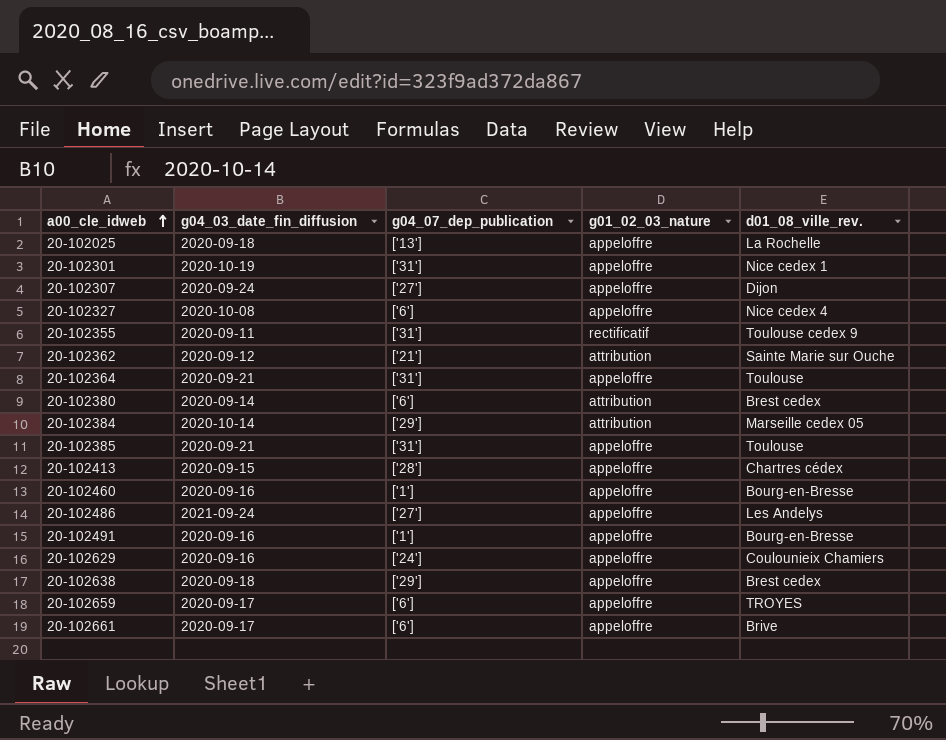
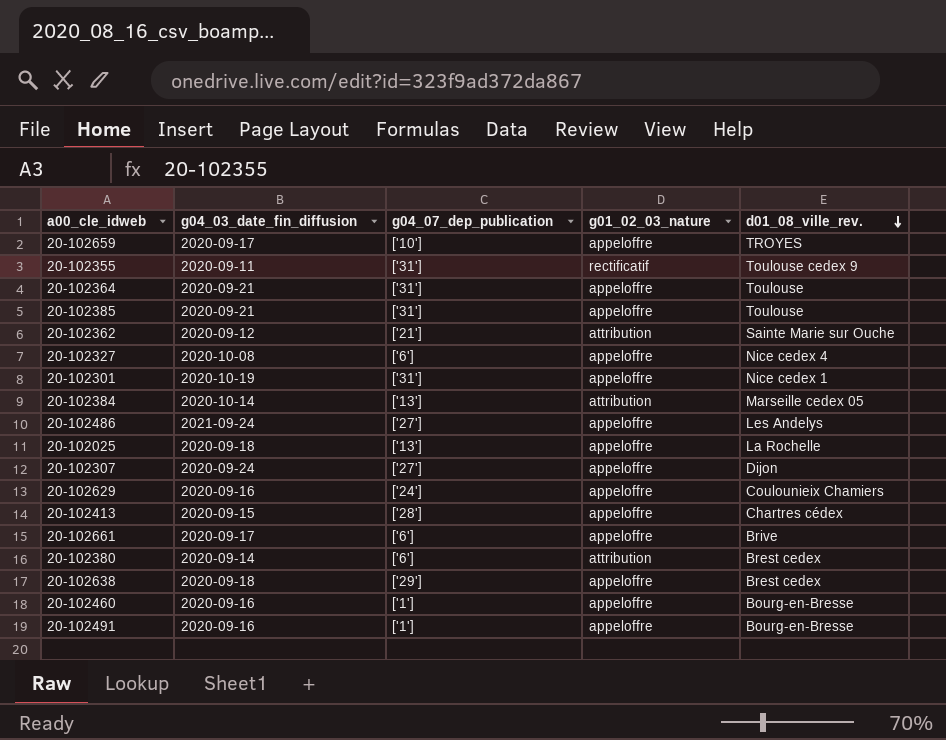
row order: a00_cle_idweb ascending -> d01_08_ville_rev. descending
20-102659 | g04_07_dep_publication: ['6'] -> ['10']
20-102384 | g04_07_dep_publication: ['29'] -> ['13']

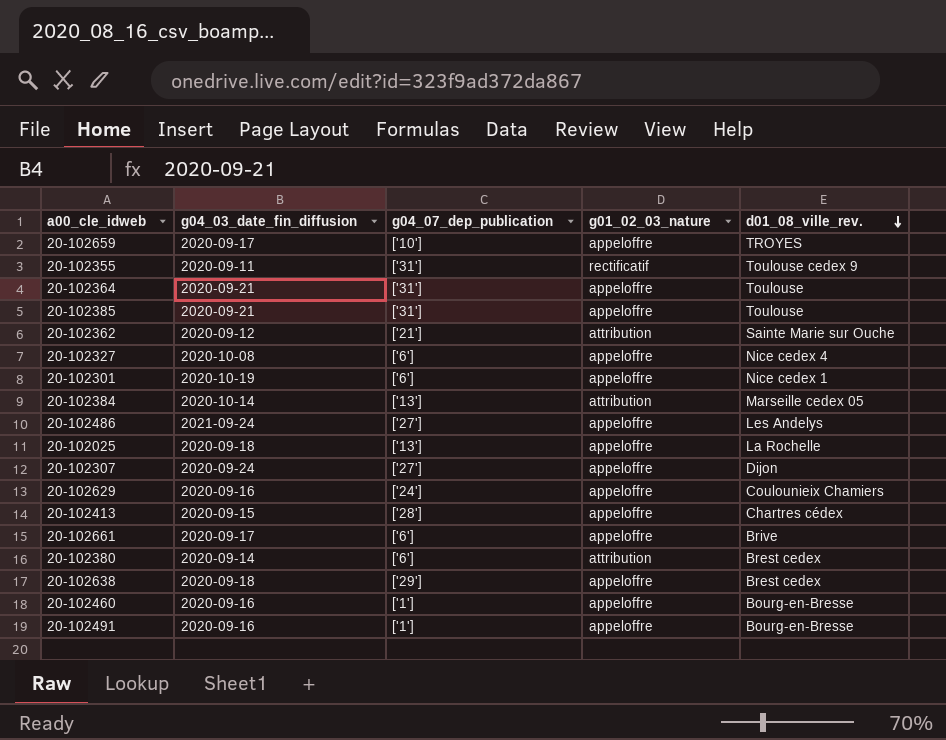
20-102301 | g04_07_dep_publication: ['31'] -> ['6']

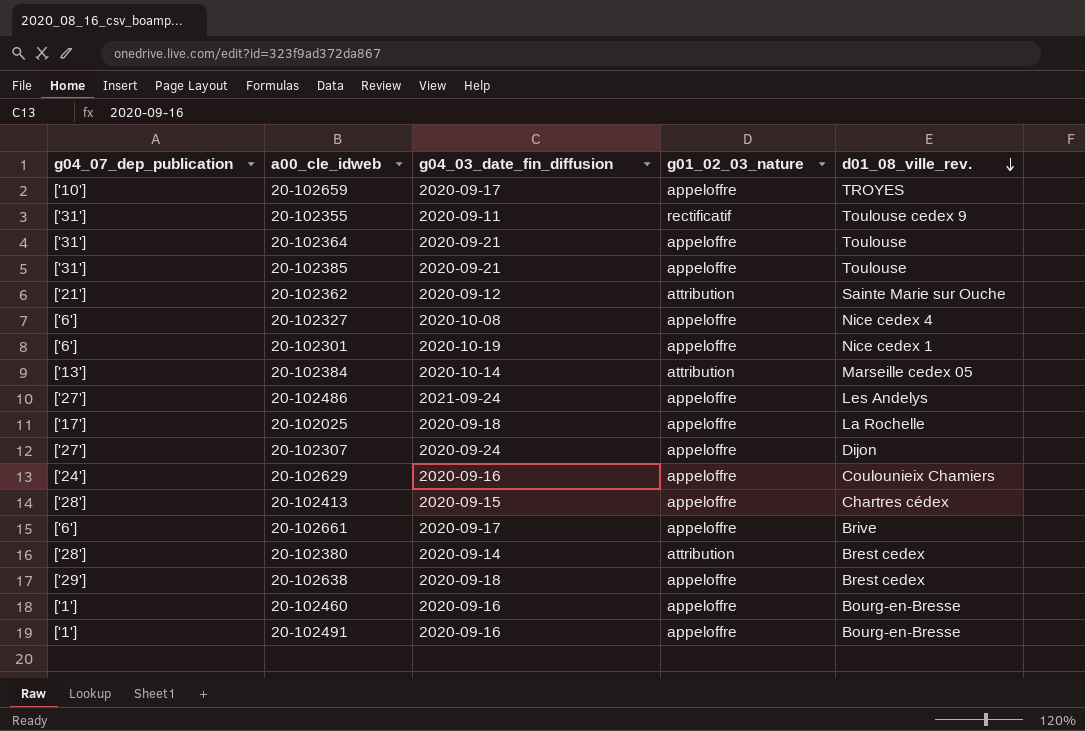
column g04_07_dep_publication | position: 3 -> 1
20-102025 | g04_07_dep_publication: ['13'] -> ['17']
20-102380 | g04_07_dep_publication: ['6'] -> ['28']

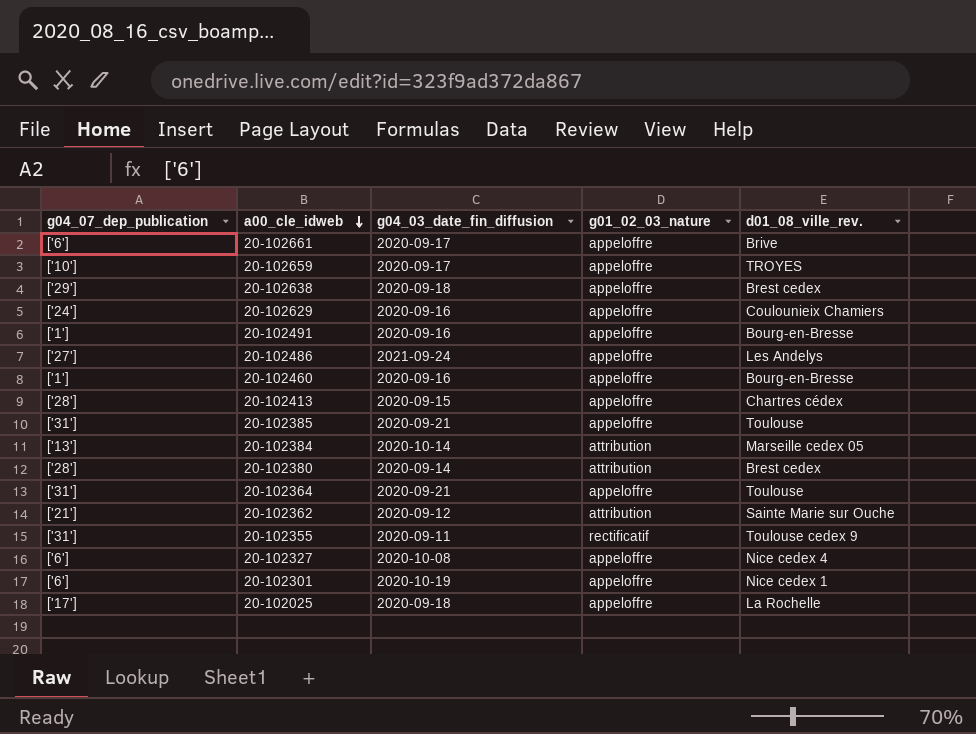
row order: d01_08_ville_rev. descending -> a00_cle_idweb descending
row 20-102307: ['27'] | 2020-09-24 | appeloffre | Dijon -> none

